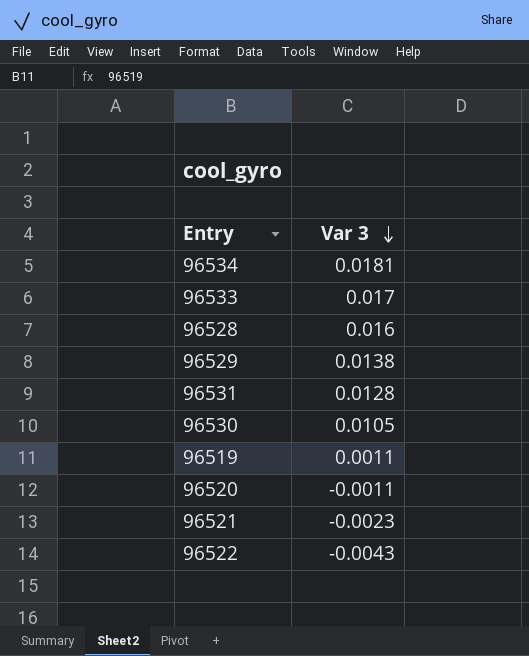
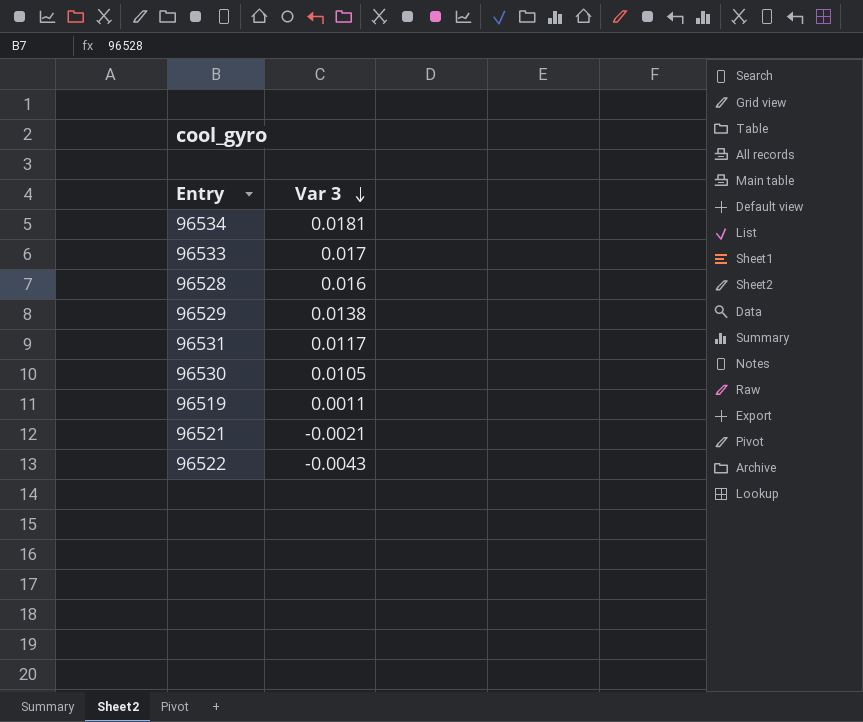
row 96520: -0.0011 -> none
96531 | Var 3: 0.0128 -> 0.0117
96521 | Var 3: -0.0023 -> -0.0021

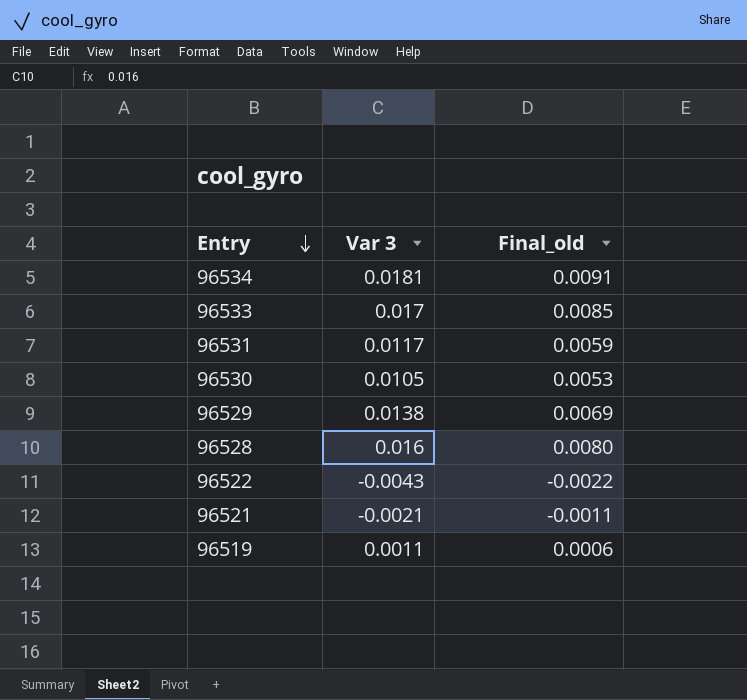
row order: Var 3 descending -> Entry descending
column Final_old | formula: none -> [Var 3] * 0.5

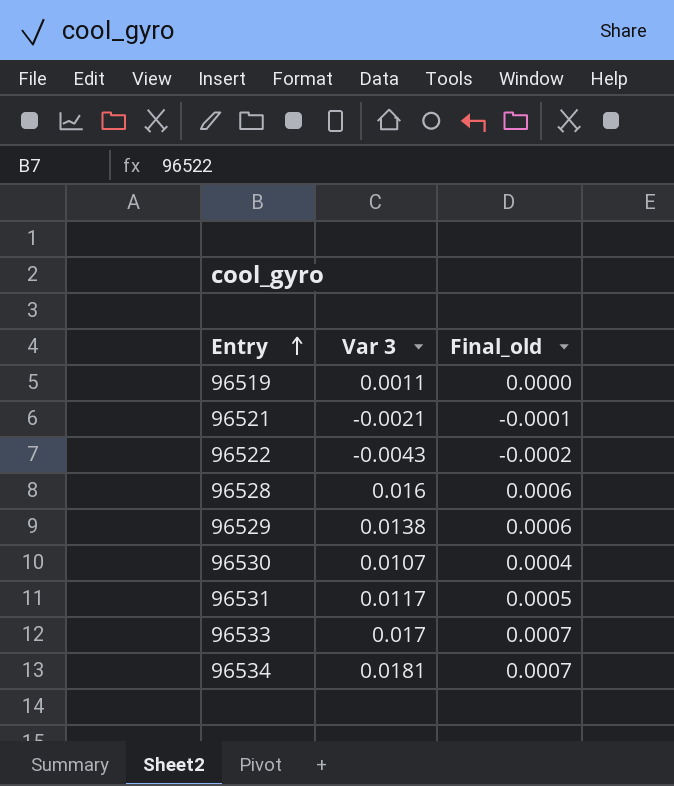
row order: Entry descending -> Entry ascending
column Final_old | formula: [Var 3] * 0.5 -> [Var 3] * 0.04
96530 | Var 3: 0.0105 -> 0.0107

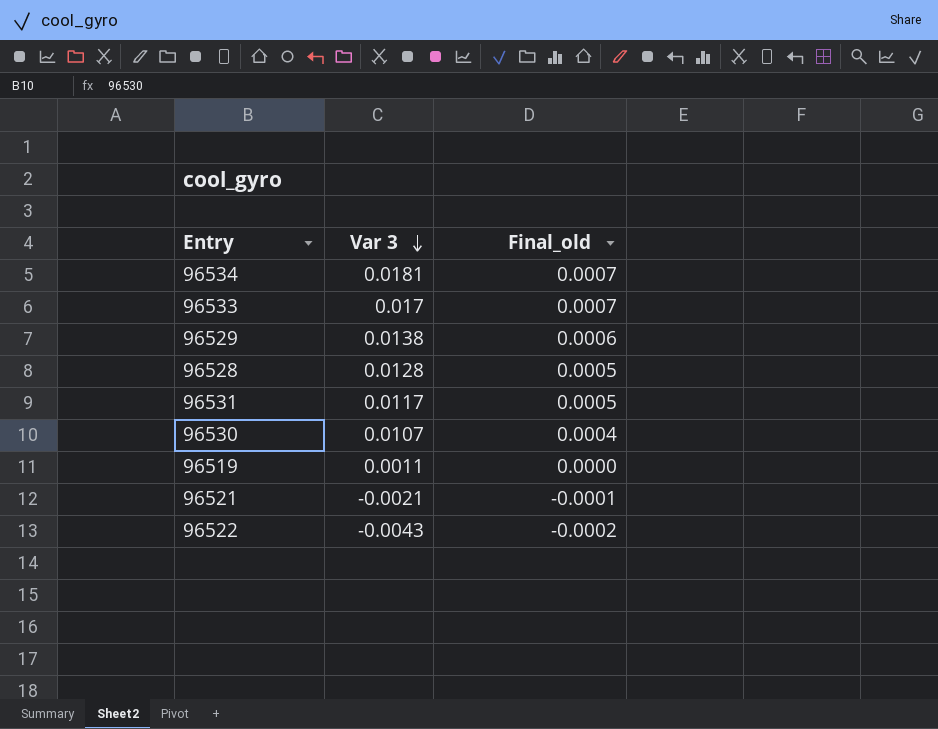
row order: Entry ascending -> Var 3 descending
96528 | Var 3: 0.016 -> 0.0128
96528 | Final_old: 0.0006 -> 0.0005

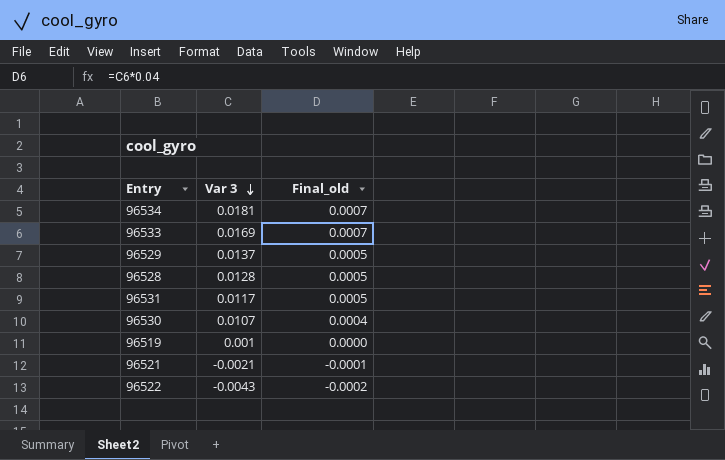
96533 | Var 3: 0.017 -> 0.0169
96529 | Var 3: 0.0138 -> 0.0137
96529 | Final_old: 0.0006 -> 0.0005
96519 | Var 3: 0.0011 -> 0.001

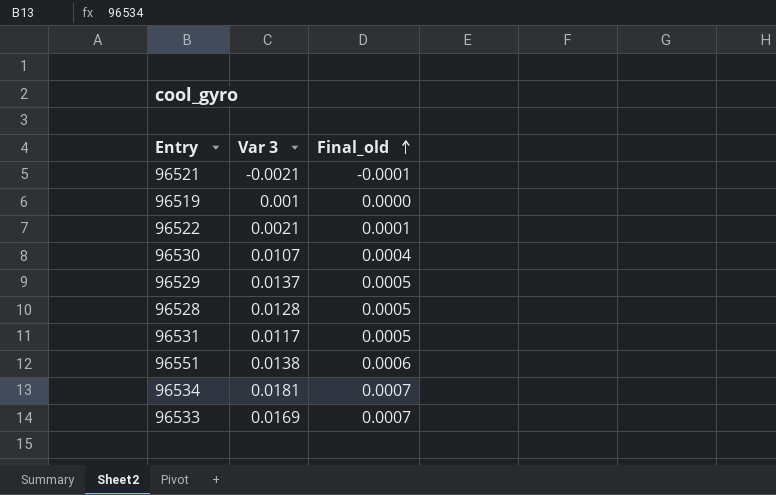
row order: Var 3 descending -> Final_old ascending
96522 | Var 3: -0.0043 -> 0.0021
96522 | Final_old: -0.0002 -> 0.0001
row 96551: none -> 0.0138 | 0.0006

